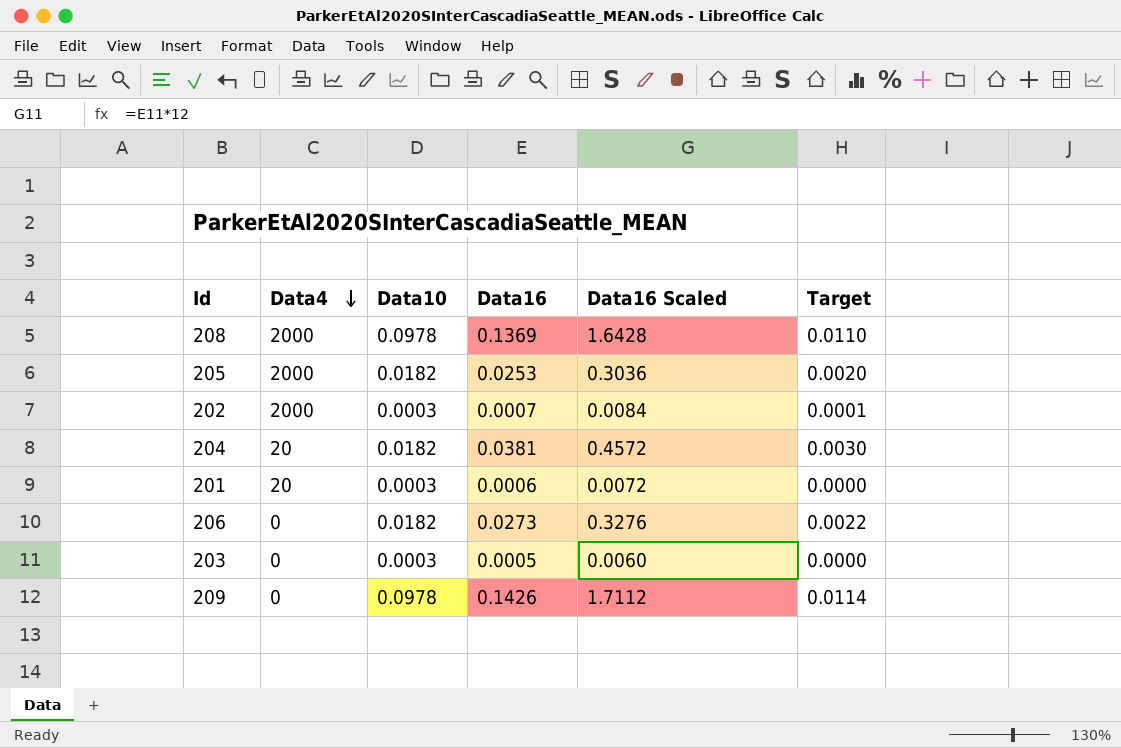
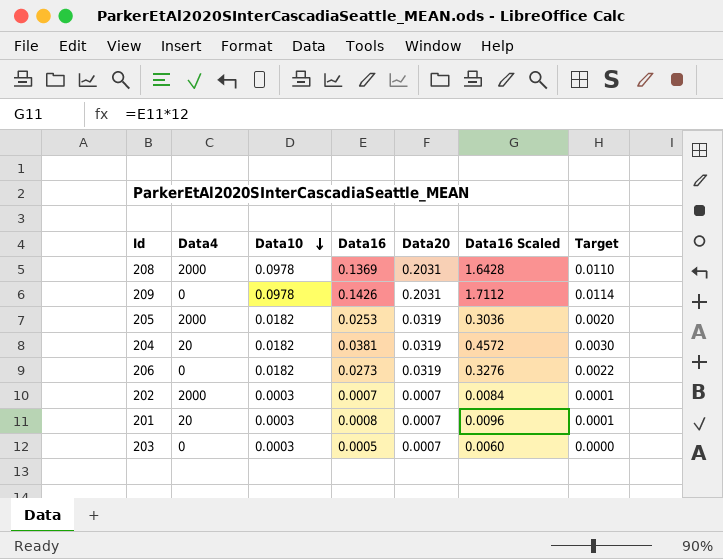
row order: Data4 descending -> Data10 descending
column Data20 | position: none -> 5
201 | Data16: 0.0006 -> 0.0008
201 | Data16 Scaled: 0.0072 -> 0.0096
201 | Target: 0.0000 -> 0.0001

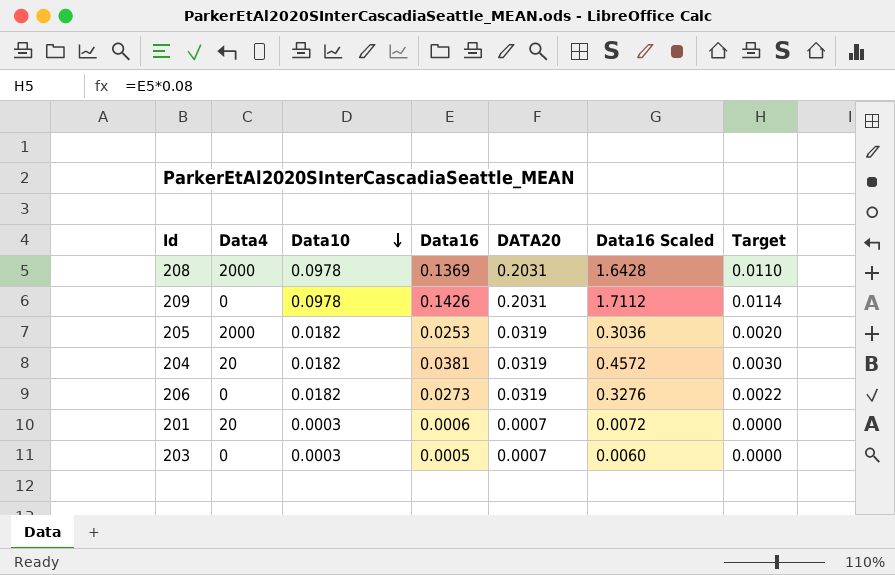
column name: Data20 -> DATA20
row 202: 2000 | 0.0003 | 0.0007 | 0.0007 | 0.0084 | 0.0001 -> none
201 | Data16: 0.0008 -> 0.0006
201 | Data16 Scaled: 0.0096 -> 0.0072
201 | Target: 0.0001 -> 0.0000

